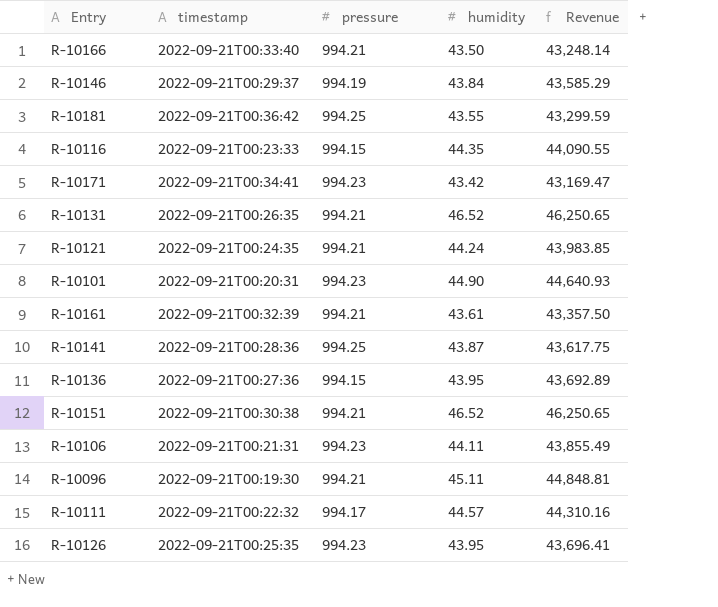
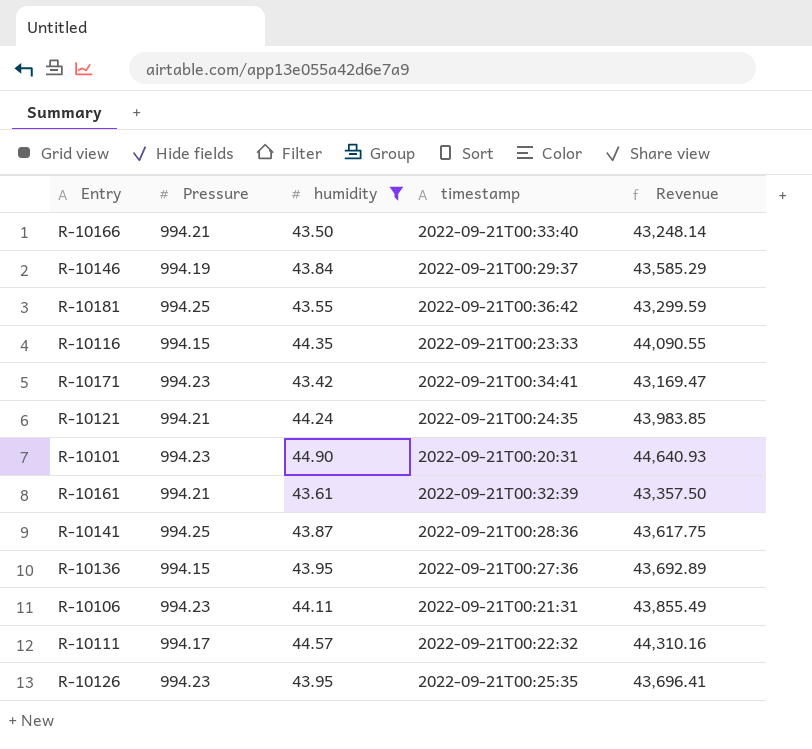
filter: none -> humidity <= 44.90
column name: pressure -> Pressure
column timestamp | position: 2 -> 4

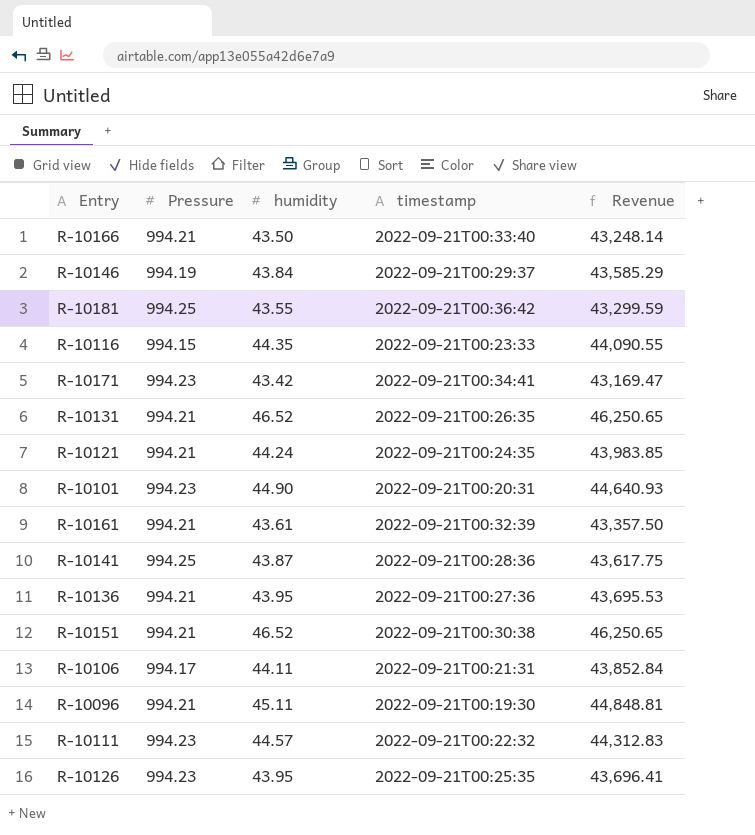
filter: humidity <= 44.90 -> none
R-10136 | Pressure: 994.15 -> 994.21
R-10136 | Revenue: 43,692.89 -> 43,695.53
R-10106 | Pressure: 994.23 -> 994.17
R-10106 | Revenue: 43,855.49 -> 43,852.84
R-10111 | Pressure: 994.17 -> 994.23
R-10111 | Revenue: 44,310.16 -> 44,312.83

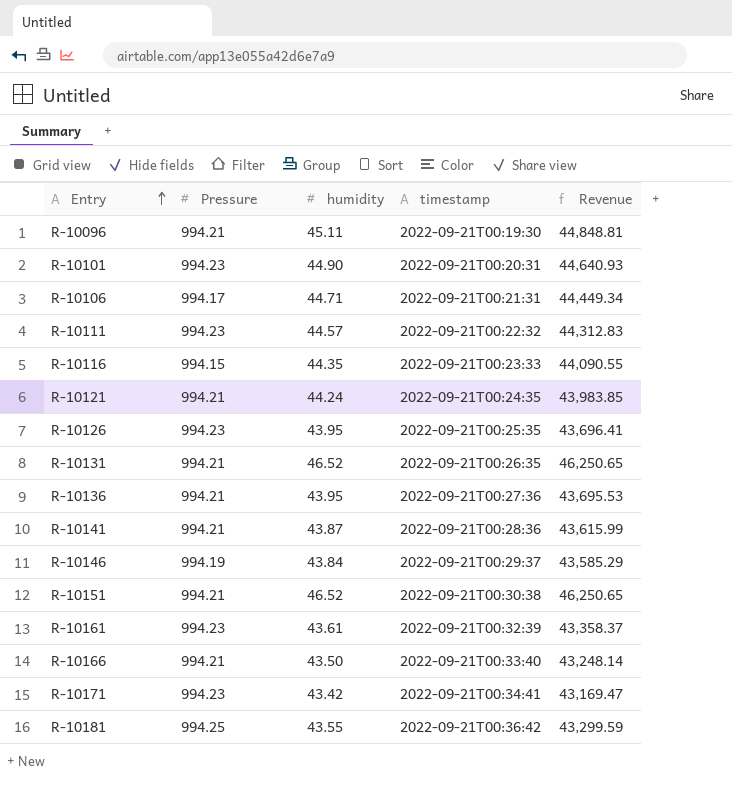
row order: none -> Entry ascending
R-10106 | humidity: 44.11 -> 44.71
R-10106 | Revenue: 43,852.84 -> 44,449.34
R-10141 | Pressure: 994.25 -> 994.21
R-10141 | Revenue: 43,617.75 -> 43,615.99
R-10161 | Pressure: 994.21 -> 994.23
R-10161 | Revenue: 43,357.50 -> 43,358.37

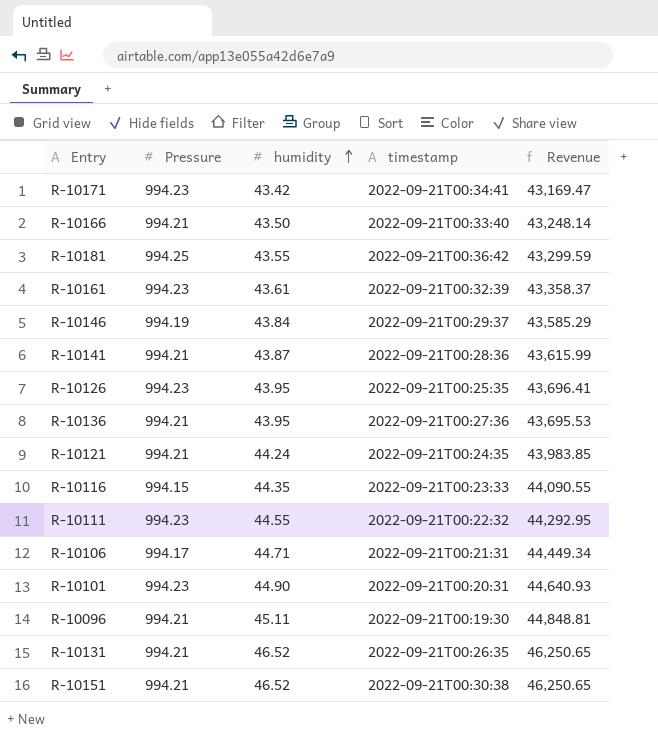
row order: Entry ascending -> humidity ascending
R-10111 | humidity: 44.57 -> 44.55
R-10111 | Revenue: 44,312.83 -> 44,292.95

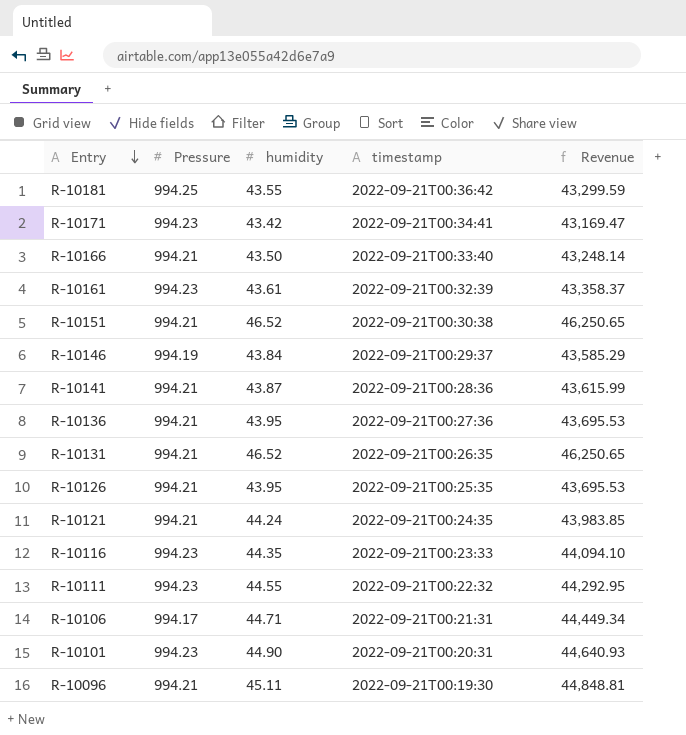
row order: humidity ascending -> Entry descending
R-10126 | Pressure: 994.23 -> 994.21
R-10126 | Revenue: 43,696.41 -> 43,695.53
R-10116 | Pressure: 994.15 -> 994.23
R-10116 | Revenue: 44,090.55 -> 44,094.10

